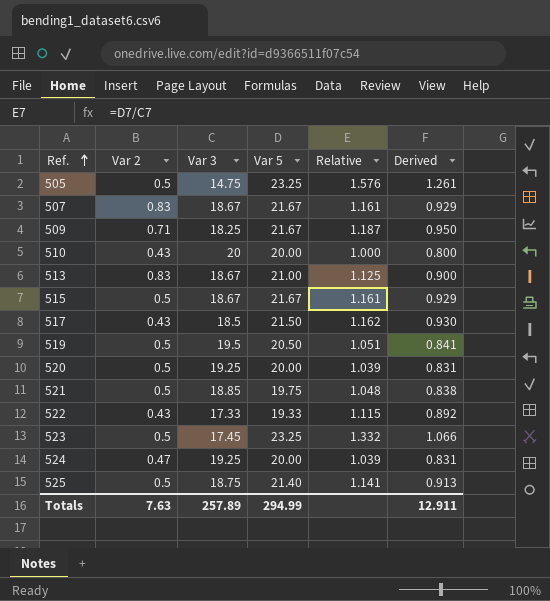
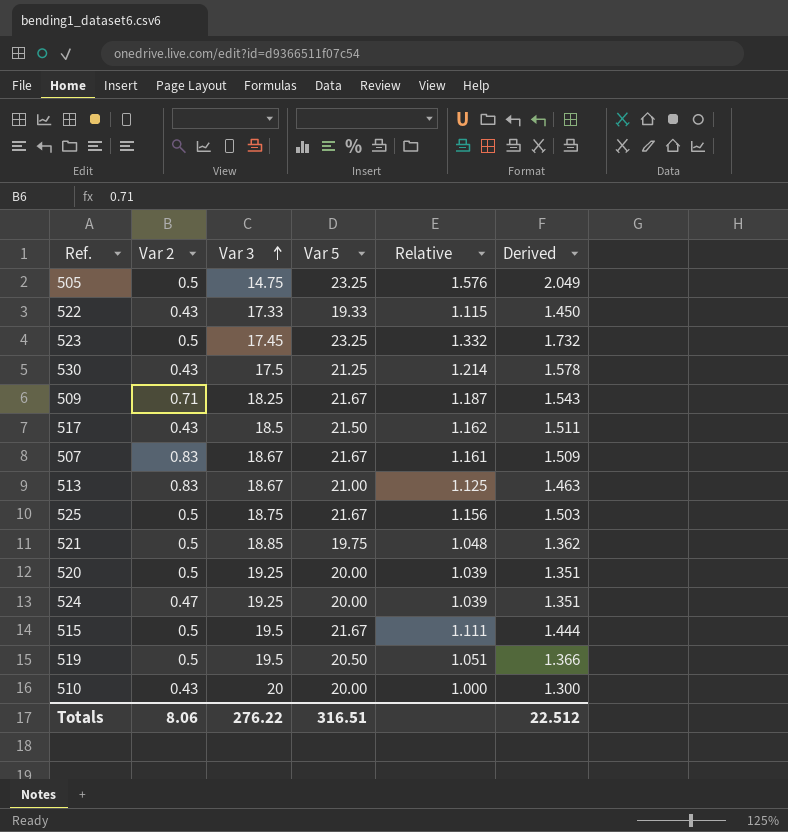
row order: Ref. ascending -> Var 3 ascending
column Derived | formula: [Relative] * 0.8 -> [Relative] * 1.3
row 530: none -> 0.43 | 17.5 | 21.25 | 1.214 | 1.578
525 | Var 5: 21.40 -> 21.67
525 | Relative: 1.141 -> 1.156
515 | Var 3: 18.67 -> 19.5
515 | Relative: 1.161 -> 1.111
Totals | Var 2: 7.63 -> 8.06
Totals | Var 3: 257.89 -> 276.22
Totals | Var 5: 294.99 -> 316.51
Totals | Derived: 12.911 -> 22.512

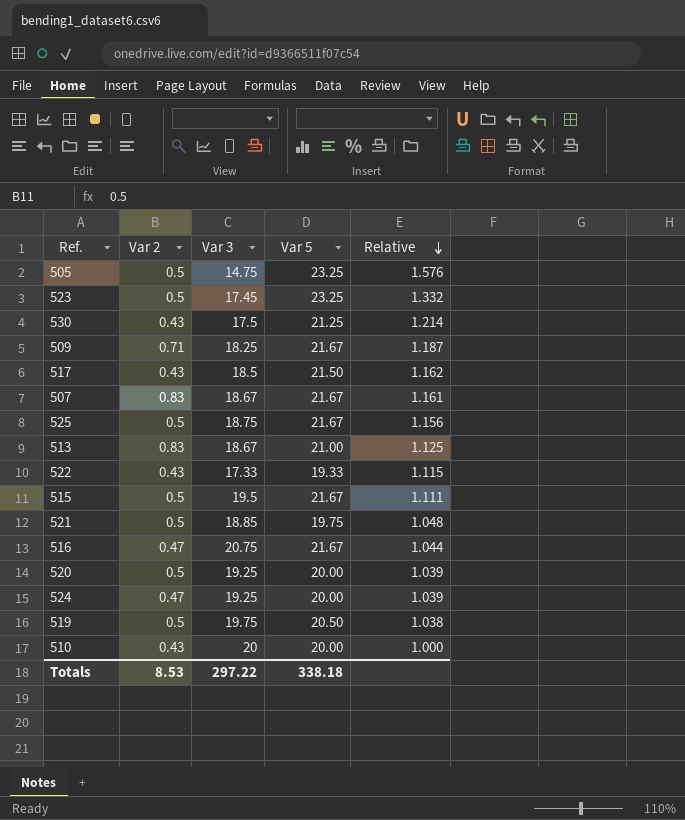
row order: Var 3 ascending -> Relative descending
column Derived | formula: [Relative] * 1.3 -> none
row 516: none -> 0.47 | 20.75 | 21.67 | 1.044
519 | Var 3: 19.5 -> 19.75
519 | Relative: 1.051 -> 1.038
Totals | Var 2: 8.06 -> 8.53
Totals | Var 3: 276.22 -> 297.22
Totals | Var 5: 316.51 -> 338.18

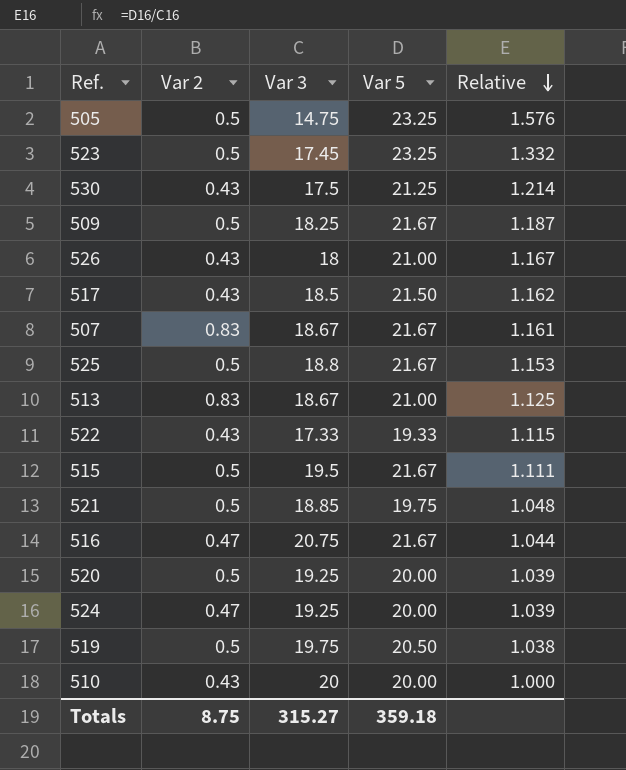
509 | Var 2: 0.71 -> 0.5
row 526: none -> 0.43 | 18 | 21.00 | 1.167
525 | Var 3: 18.75 -> 18.8
525 | Relative: 1.156 -> 1.153
Totals | Var 2: 8.53 -> 8.75
Totals | Var 3: 297.22 -> 315.27
Totals | Var 5: 338.18 -> 359.18

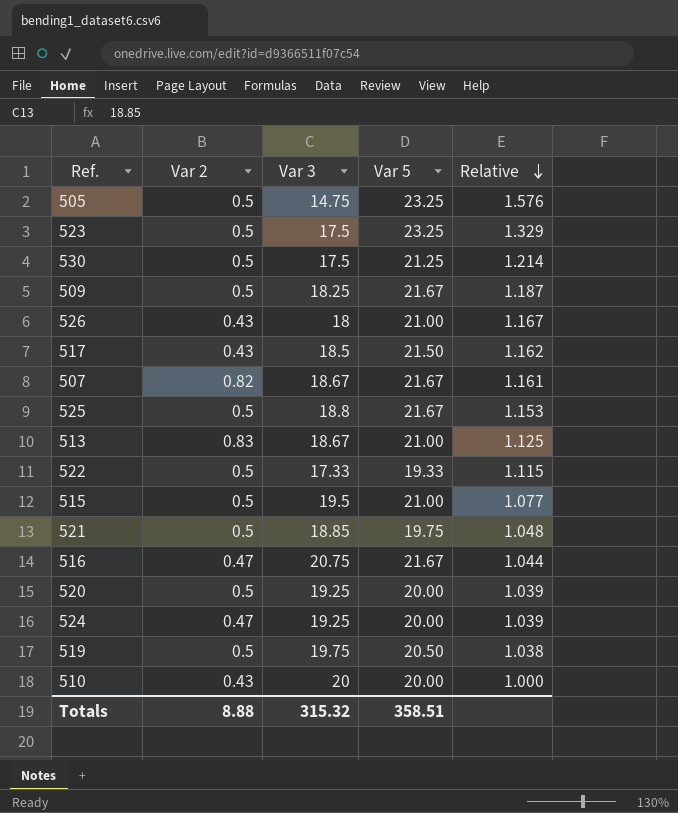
523 | Var 3: 17.45 -> 17.5
523 | Relative: 1.332 -> 1.329
530 | Var 2: 0.43 -> 0.5
507 | Var 2: 0.83 -> 0.82
522 | Var 2: 0.43 -> 0.5
515 | Var 5: 21.67 -> 21.00
515 | Relative: 1.111 -> 1.077
Totals | Var 2: 8.75 -> 8.88
Totals | Var 3: 315.27 -> 315.32
Totals | Var 5: 359.18 -> 358.51

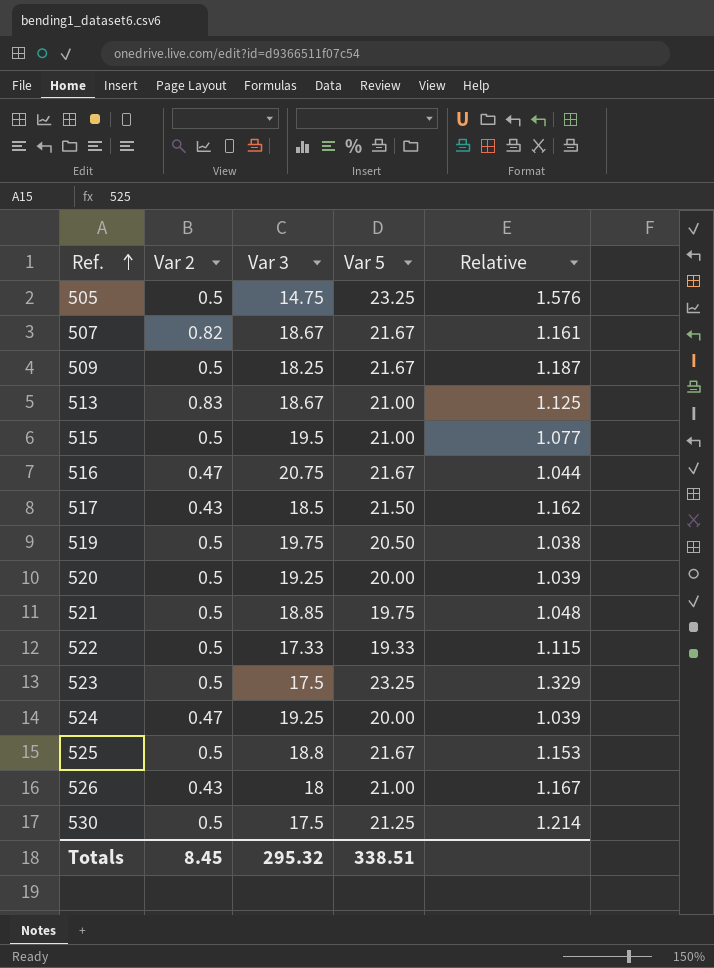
row order: Relative descending -> Ref. ascending
row 510: 0.43 | 20 | 20.00 | 1.000 -> none
Totals | Var 2: 8.88 -> 8.45
Totals | Var 3: 315.32 -> 295.32
Totals | Var 5: 358.51 -> 338.51

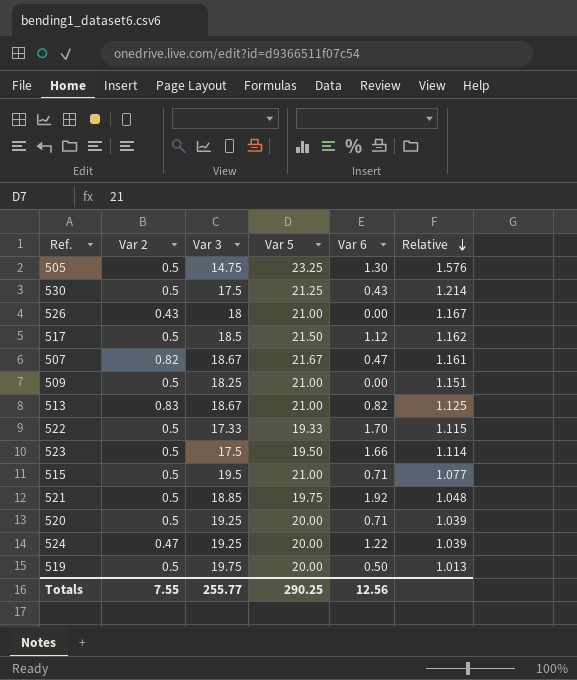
row order: Ref. ascending -> Relative descending
column Var 6 | position: none -> 5
row 516: 0.47 | 20.75 | 21.67 | 1.044 -> none
row 525: 0.5 | 18.8 | 21.67 | 1.153 -> none
517 | Var 2: 0.43 -> 0.5
509 | Var 5: 21.67 -> 21.00
509 | Relative: 1.187 -> 1.151
523 | Var 5: 23.25 -> 19.50
523 | Relative: 1.329 -> 1.114
519 | Var 5: 20.50 -> 20.00
519 | Relative: 1.038 -> 1.013
Totals | Var 2: 8.45 -> 7.55
Totals | Var 3: 295.32 -> 255.77
Totals | Var 5: 338.51 -> 290.25

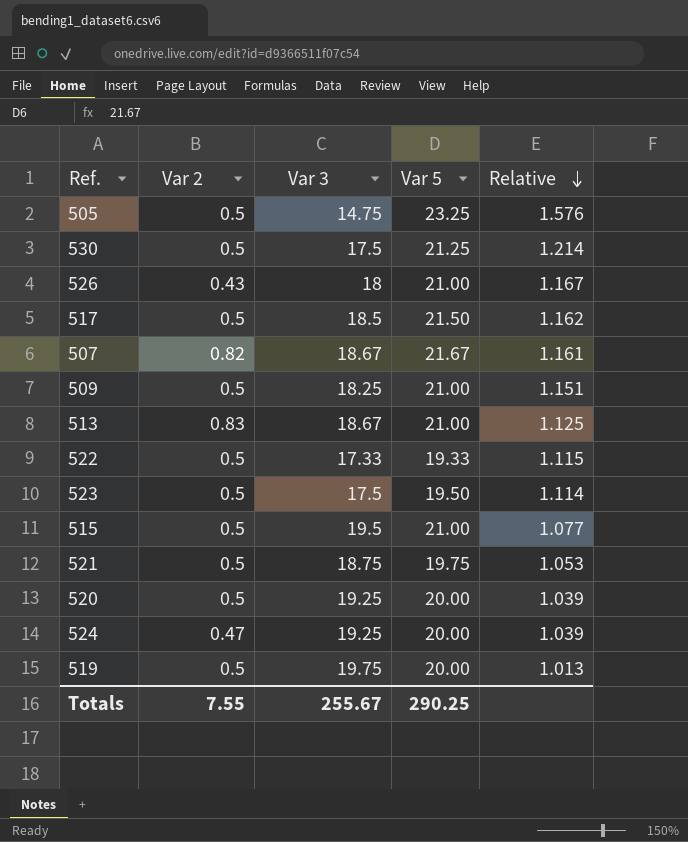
column Var 6 | position: 5 -> none
521 | Var 3: 18.85 -> 18.75
521 | Relative: 1.048 -> 1.053
Totals | Var 3: 255.77 -> 255.67

